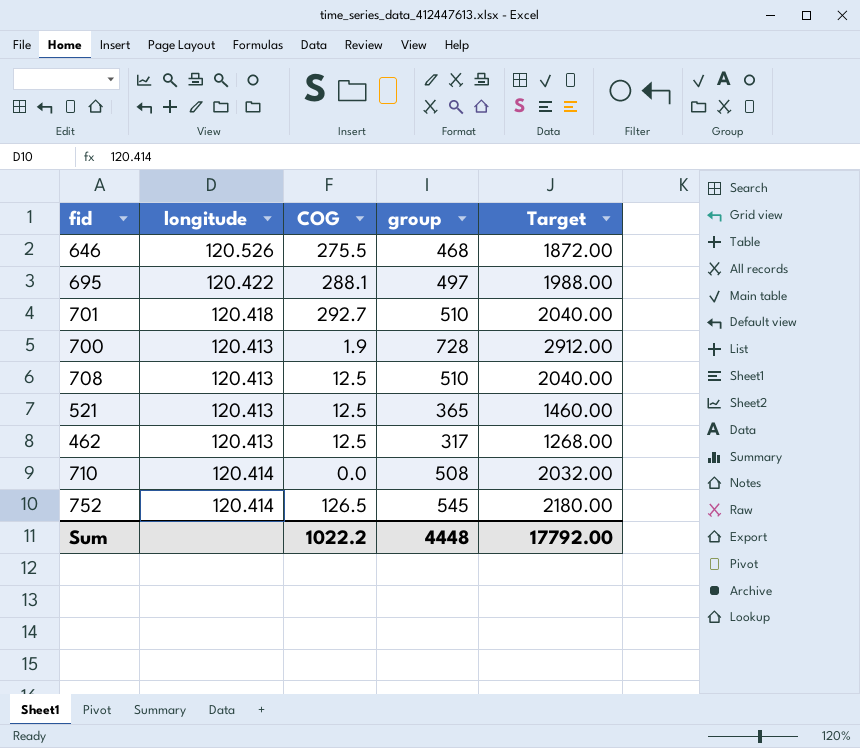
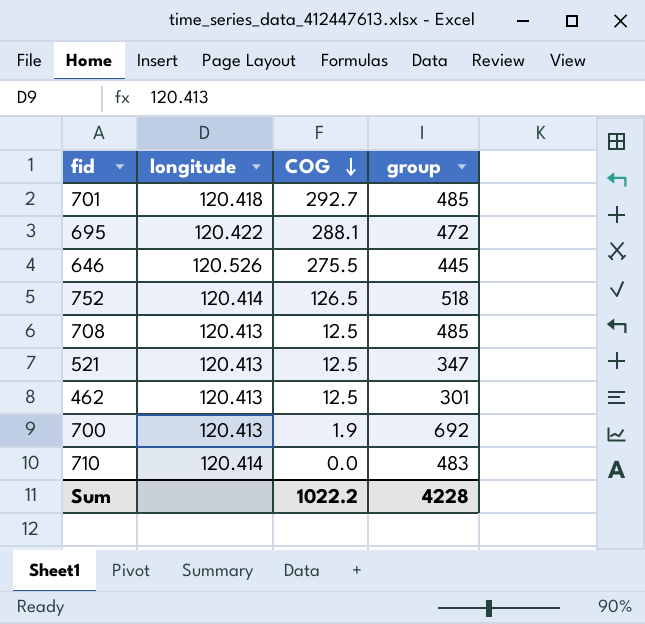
row order: none -> COG descending
column Target | formula: [group] * 4 -> none
701 | group: 510 -> 485
695 | group: 497 -> 472
646 | group: 468 -> 445
752 | group: 545 -> 518
708 | group: 510 -> 485
521 | group: 365 -> 347
462 | group: 317 -> 301
700 | group: 728 -> 692
710 | group: 508 -> 483
Sum | group: 4448 -> 4228

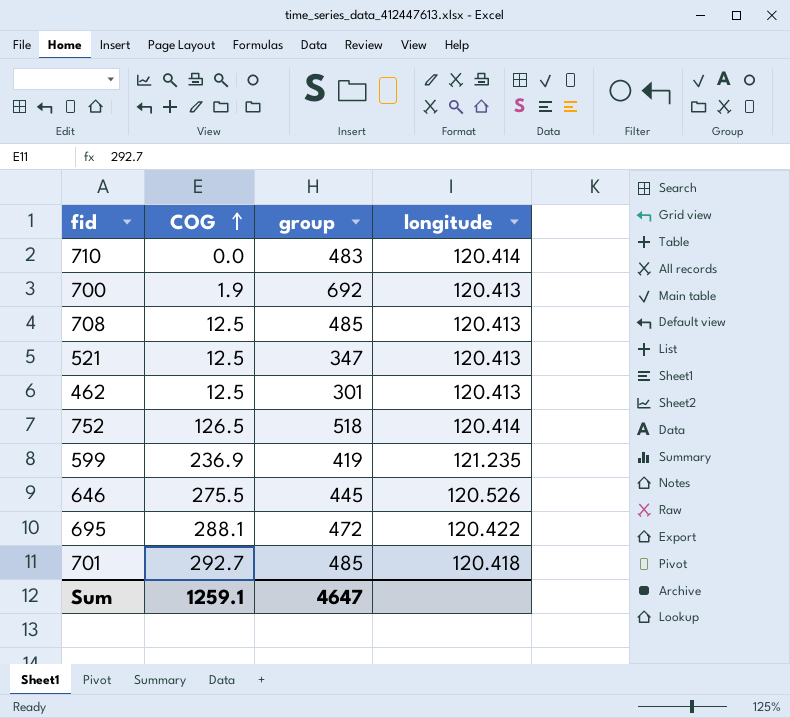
row order: COG descending -> COG ascending
column longitude | position: 2 -> 4
row 599: none -> 236.9 | 419 | 121.235
Sum | COG: 1022.2 -> 1259.1
Sum | group: 4228 -> 4647

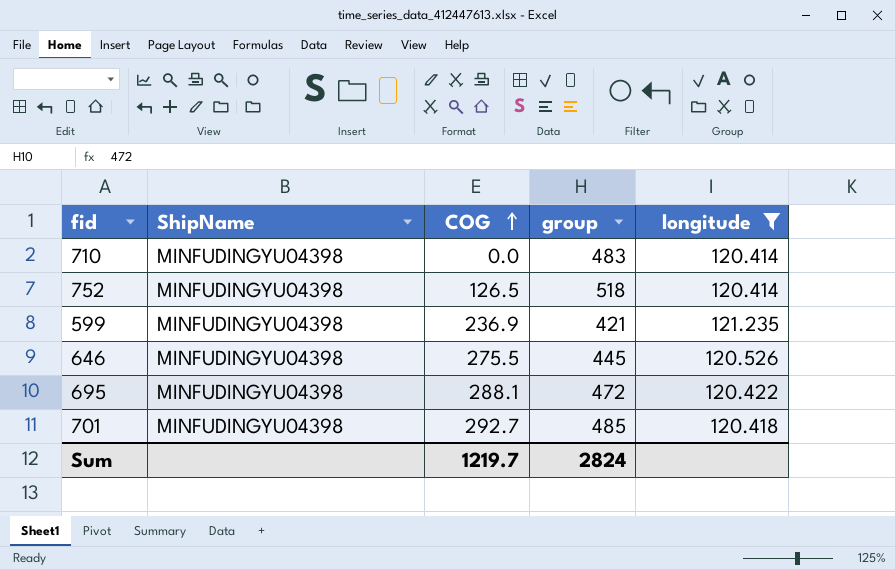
filter: none -> longitude != 120.413
column ShipName | position: none -> 2
599 | group: 419 -> 421
Sum | COG: 1259.1 -> 1219.7
Sum | group: 4647 -> 2824

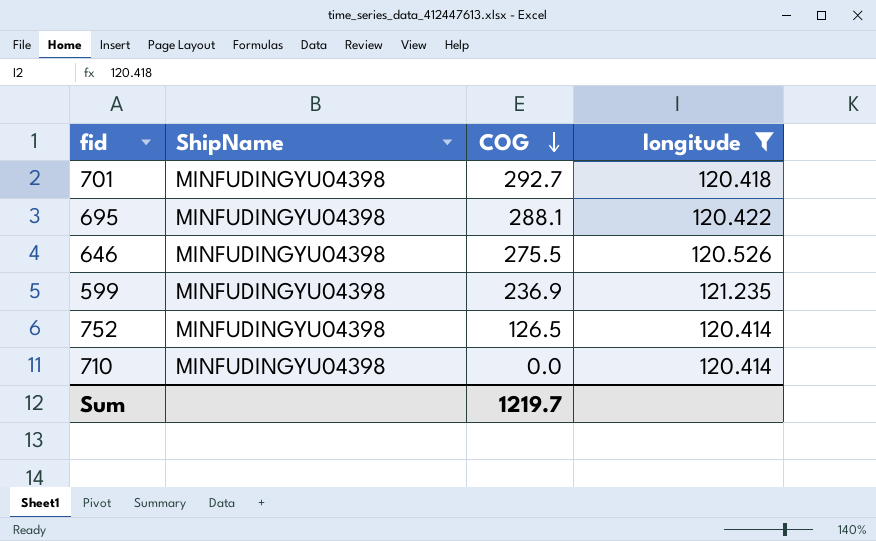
row order: COG ascending -> COG descending
column group | position: 4 -> none

